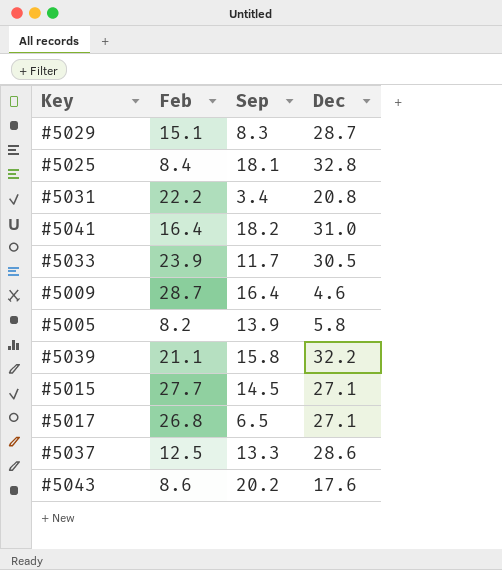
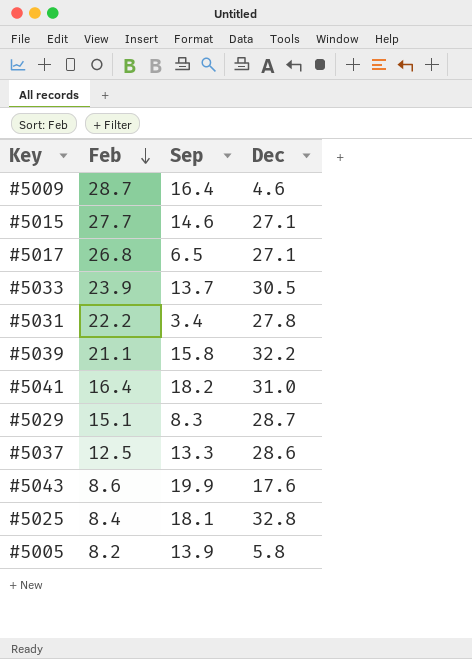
row order: none -> Feb descending
#5015 | Sep: 14.5 -> 14.6
#5033 | Sep: 11.7 -> 13.7
#5031 | Dec: 20.8 -> 27.8
#5043 | Sep: 20.2 -> 19.9

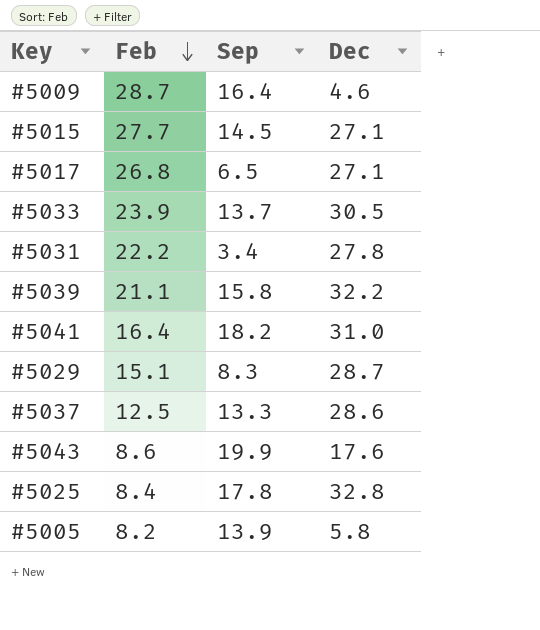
#5015 | Sep: 14.6 -> 14.5
#5025 | Sep: 18.1 -> 17.8

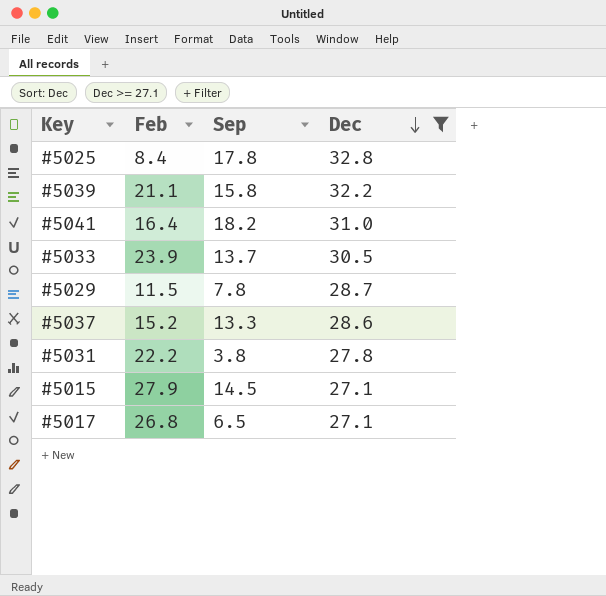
filter: none -> Dec >= 27.1
row order: Feb descending -> Dec descending
#5029 | Feb: 15.1 -> 11.5
#5029 | Sep: 8.3 -> 7.8
#5037 | Feb: 12.5 -> 15.2
#5031 | Sep: 3.4 -> 3.8
#5015 | Feb: 27.7 -> 27.9

